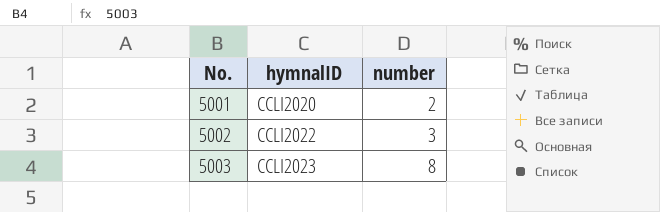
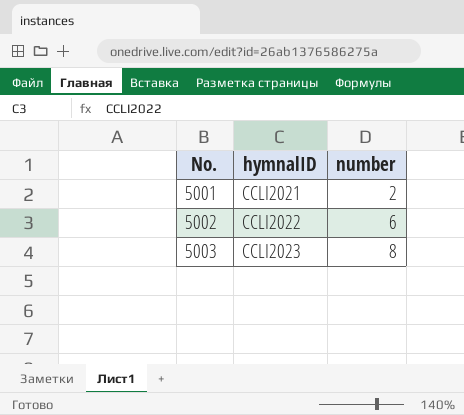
5001 | hymnalID: CCLI2020 -> CCLI2021
5002 | number: 3 -> 6

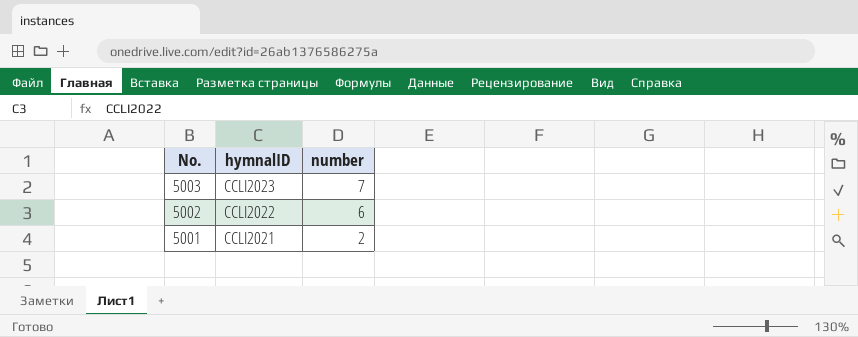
row order: No. ascending -> No. descending
5003 | number: 8 -> 7

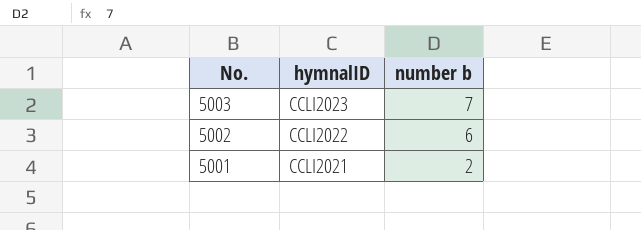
column name: number -> number b

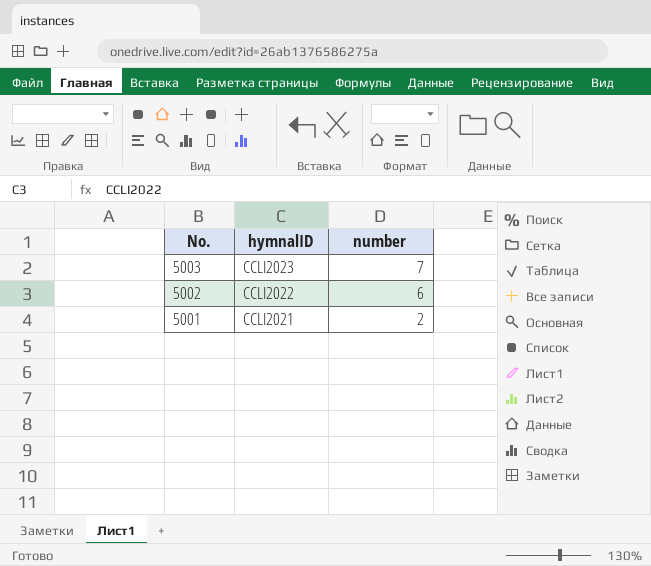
column name: number b -> number

